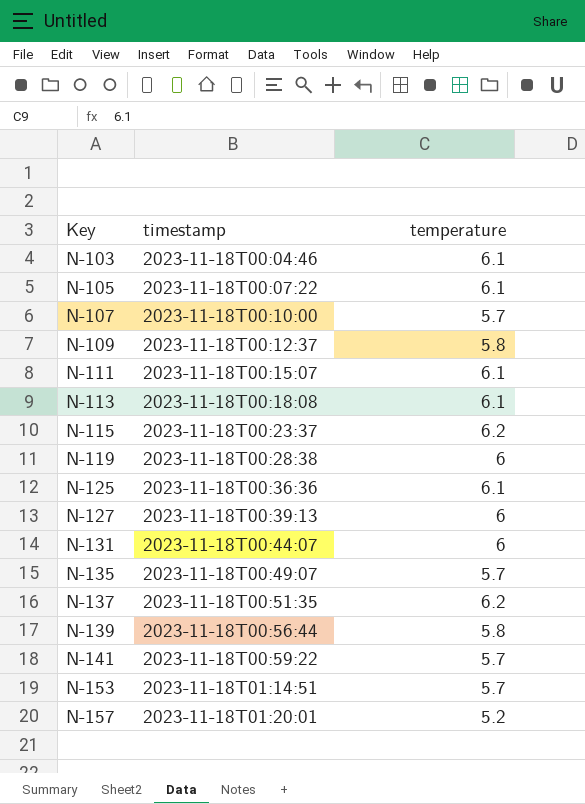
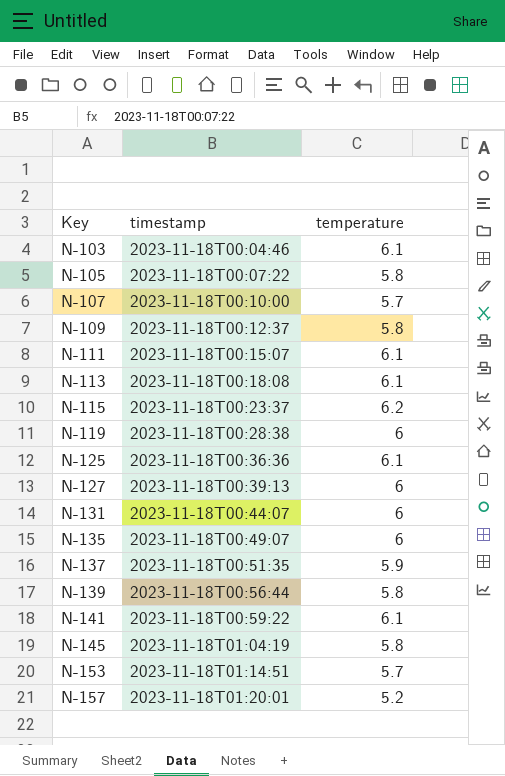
N-105 | temperature: 6.1 -> 5.8
N-135 | temperature: 5.7 -> 6
N-137 | temperature: 6.2 -> 5.9
N-141 | temperature: 5.7 -> 6.1
row N-145: none -> 2023-11-18T01:04:19 | 5.8

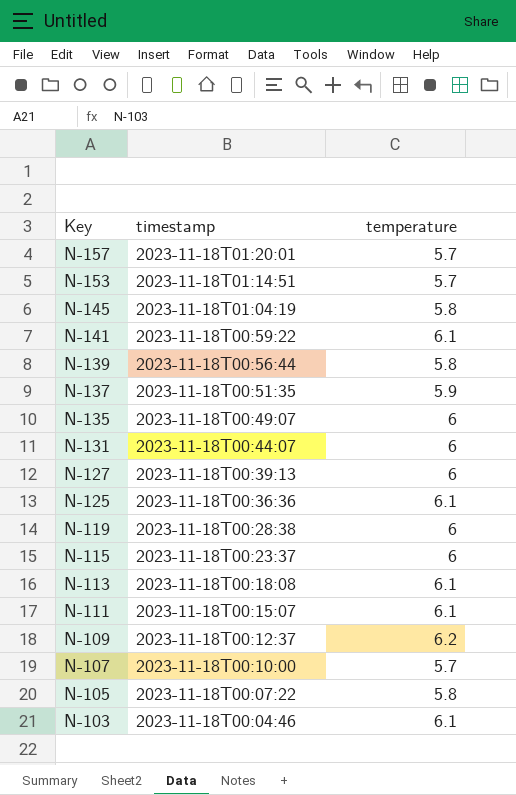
row order: Key ascending -> Key descending
N-157 | temperature: 5.2 -> 5.7
N-115 | temperature: 6.2 -> 6
N-109 | temperature: 5.8 -> 6.2

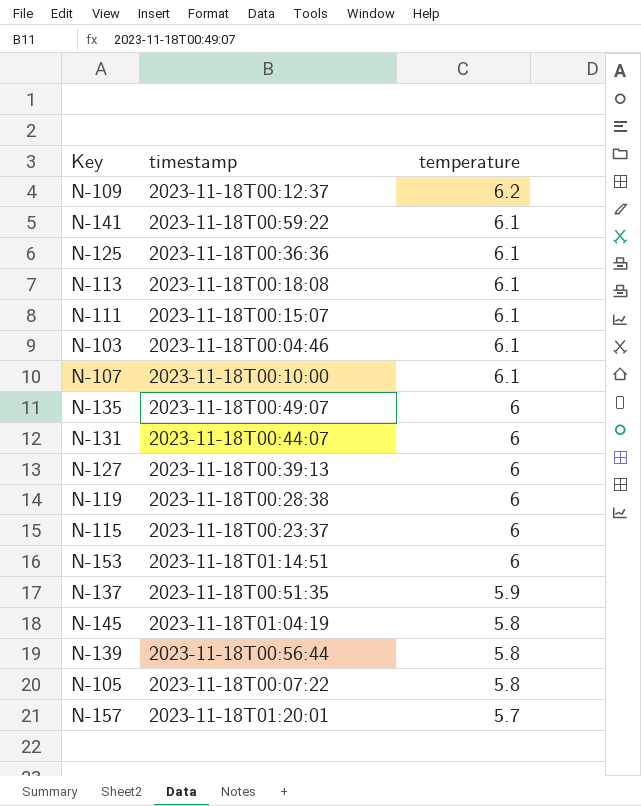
row order: Key descending -> temperature descending
N-107 | temperature: 5.7 -> 6.1
N-153 | temperature: 5.7 -> 6

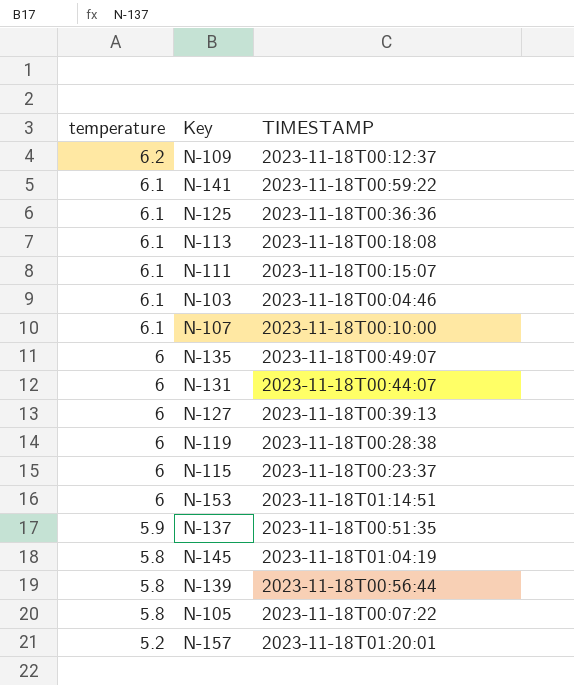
column temperature | position: 3 -> 1
column name: timestamp -> TIMESTAMP
N-157 | temperature: 5.7 -> 5.2

